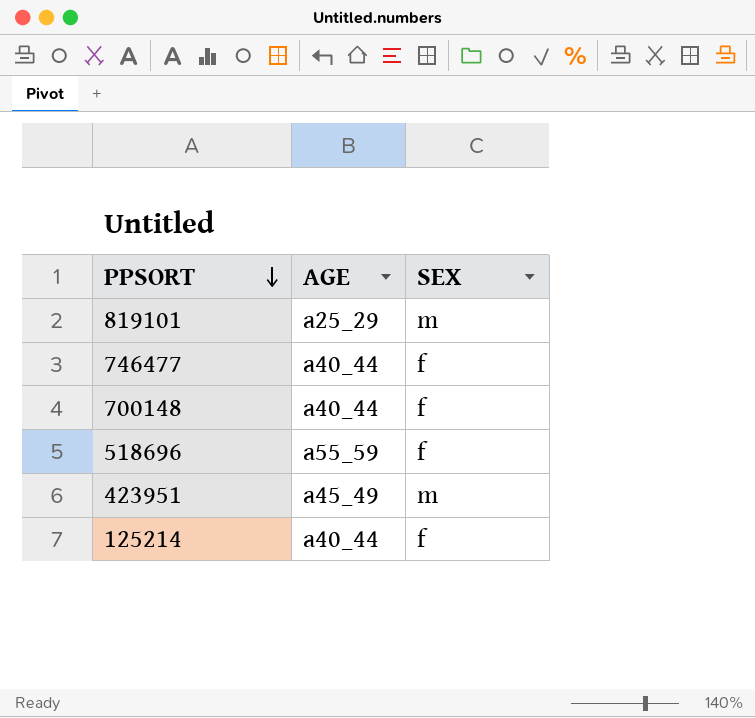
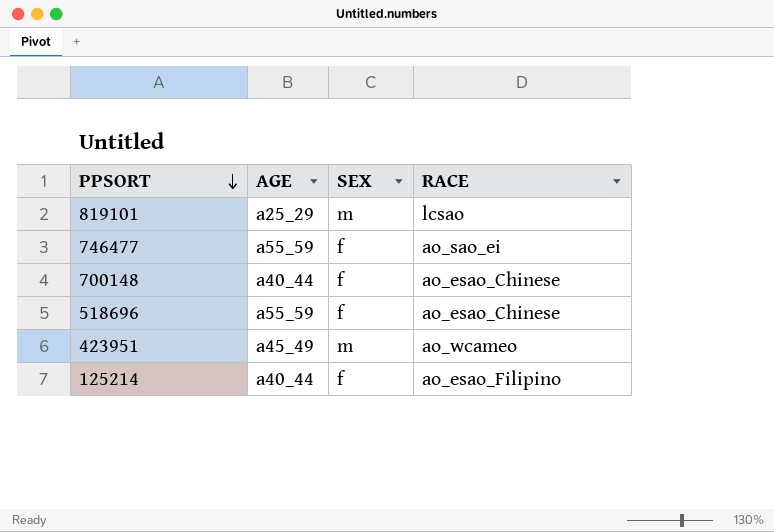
column RACE | position: none -> 4
746477 | AGE: a40_44 -> a55_59

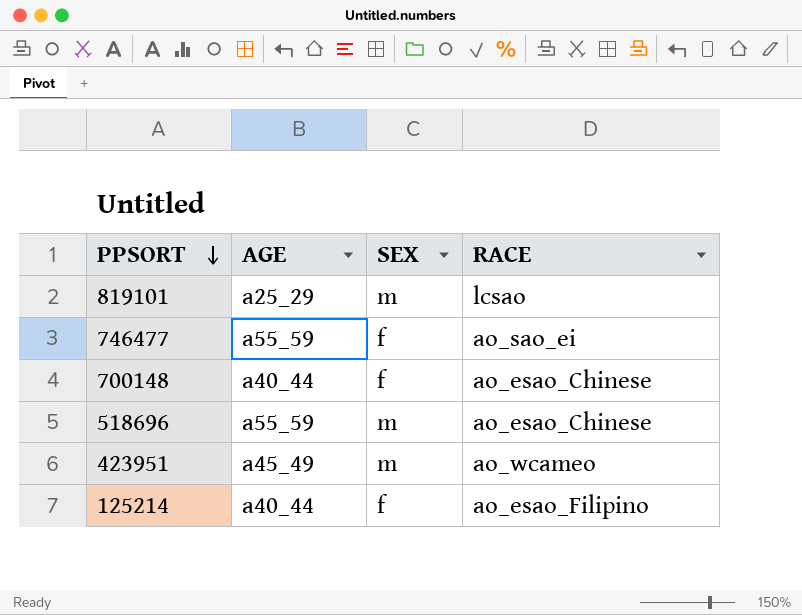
518696 | SEX: f -> m

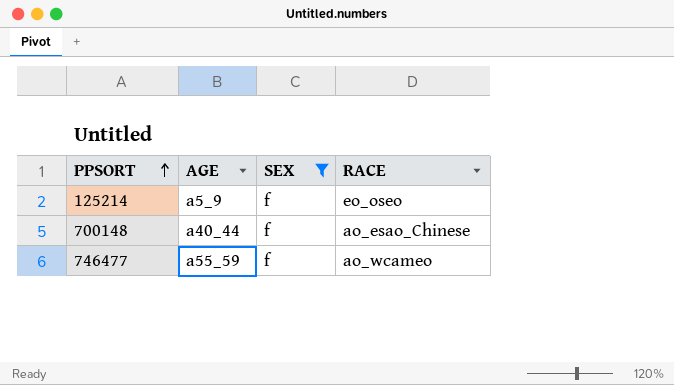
filter: none -> SEX = f
row order: PPSORT descending -> PPSORT ascending
125214 | AGE: a40_44 -> a5_9
125214 | RACE: ao_esao_Filipino -> eo_oseo
746477 | RACE: ao_sao_ei -> ao_wcameo

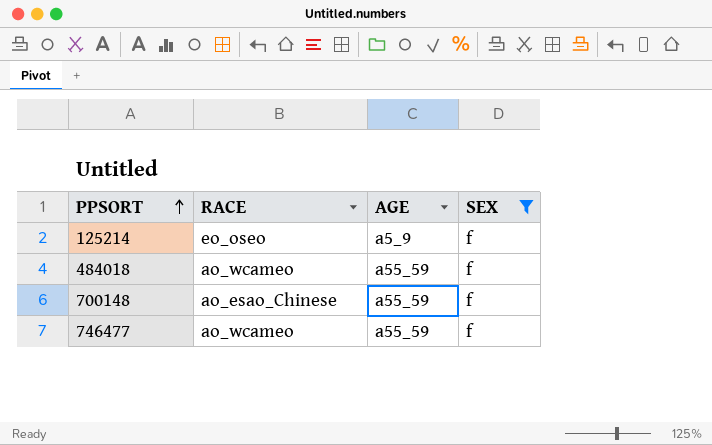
column RACE | position: 4 -> 2
row 484018: none -> ao_wcameo | a55_59 | f
700148 | AGE: a40_44 -> a55_59

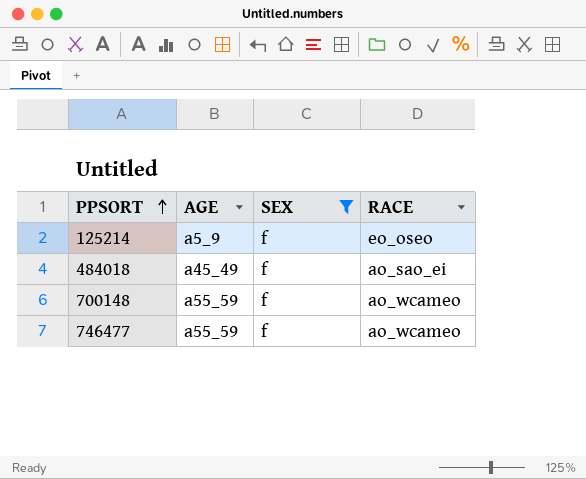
column RACE | position: 2 -> 4
484018 | AGE: a55_59 -> a45_49
484018 | RACE: ao_wcameo -> ao_sao_ei
700148 | RACE: ao_esao_Chinese -> ao_wcameo

